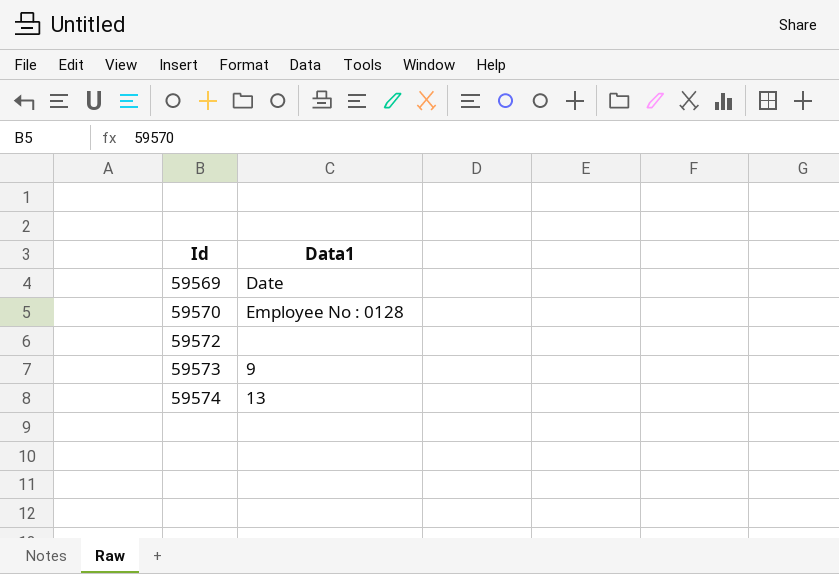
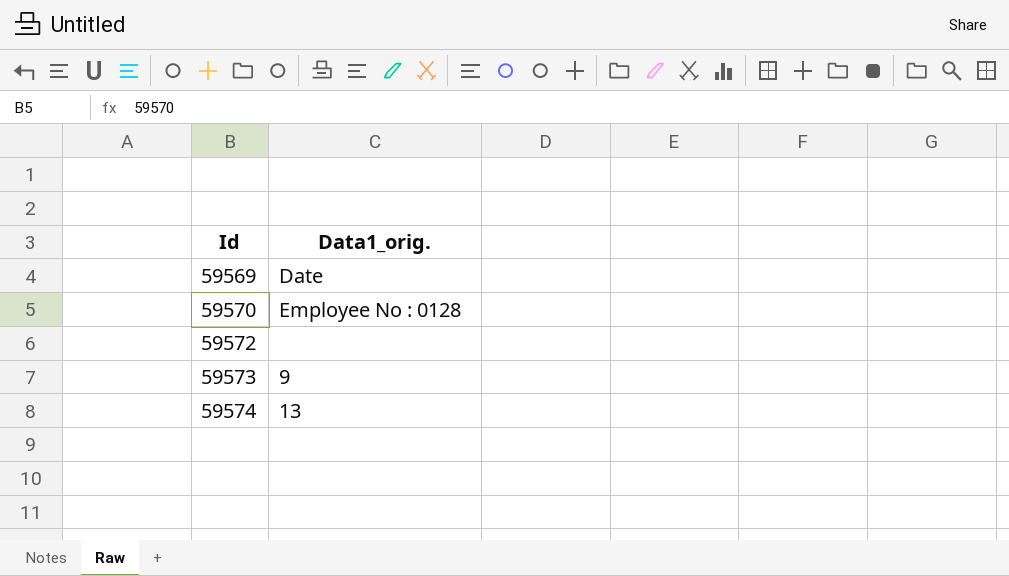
column name: Data1 -> Data1_orig.

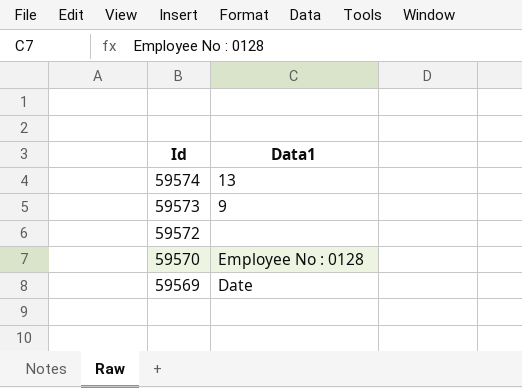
row order: Id ascending -> Id descending
column name: Data1_orig. -> Data1

